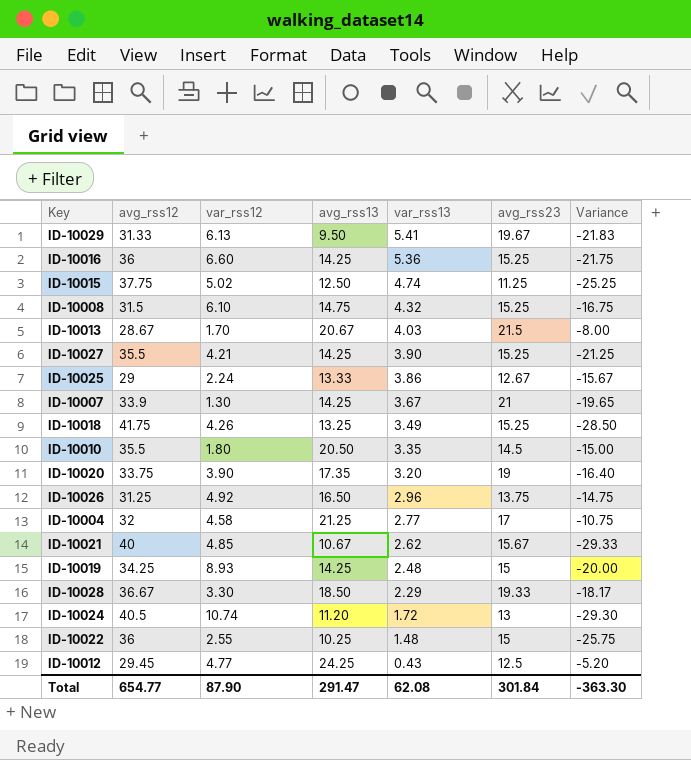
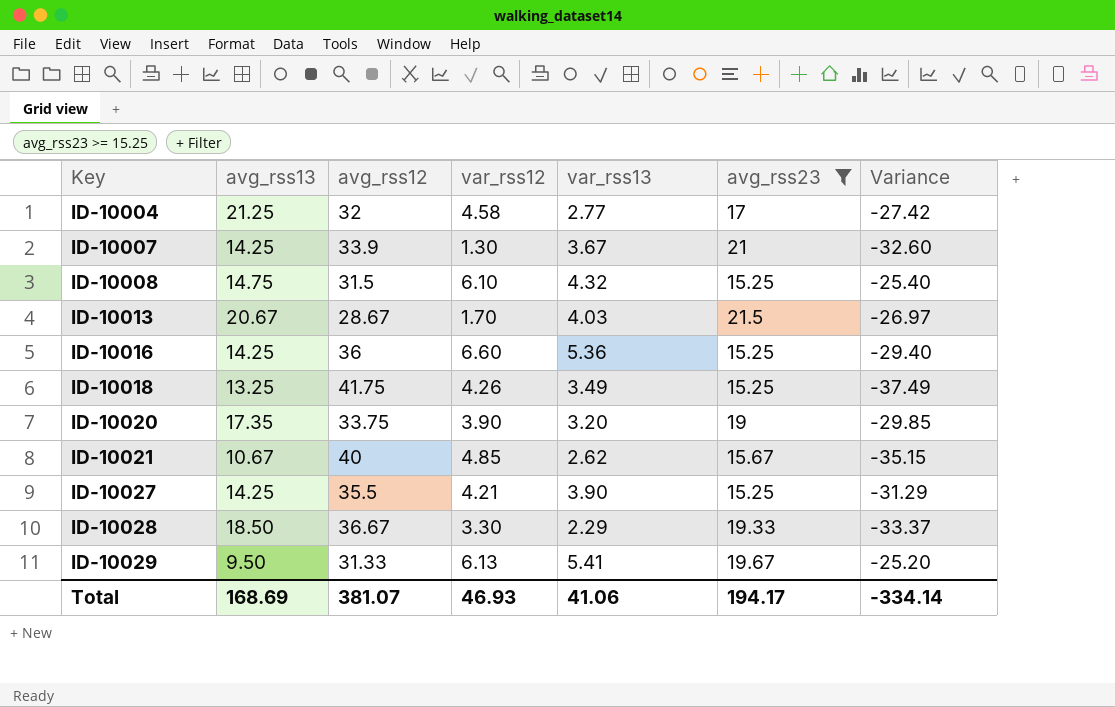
filter: none -> avg_rss23 >= 15.25
row order: var_rss13 descending -> Key ascending
column avg_rss13 | position: 4 -> 2
column Variance | formula: [avg_rss13] - [avg_rss12] -> [var_rss12] - [avg_rss12]
Total | avg_rss13: 291.47 -> 168.69
Total | avg_rss12: 654.77 -> 381.07
Total | var_rss12: 87.90 -> 46.93
Total | var_rss13: 62.08 -> 41.06
Total | avg_rss23: 301.84 -> 194.17
Total | Variance: -363.30 -> -334.14

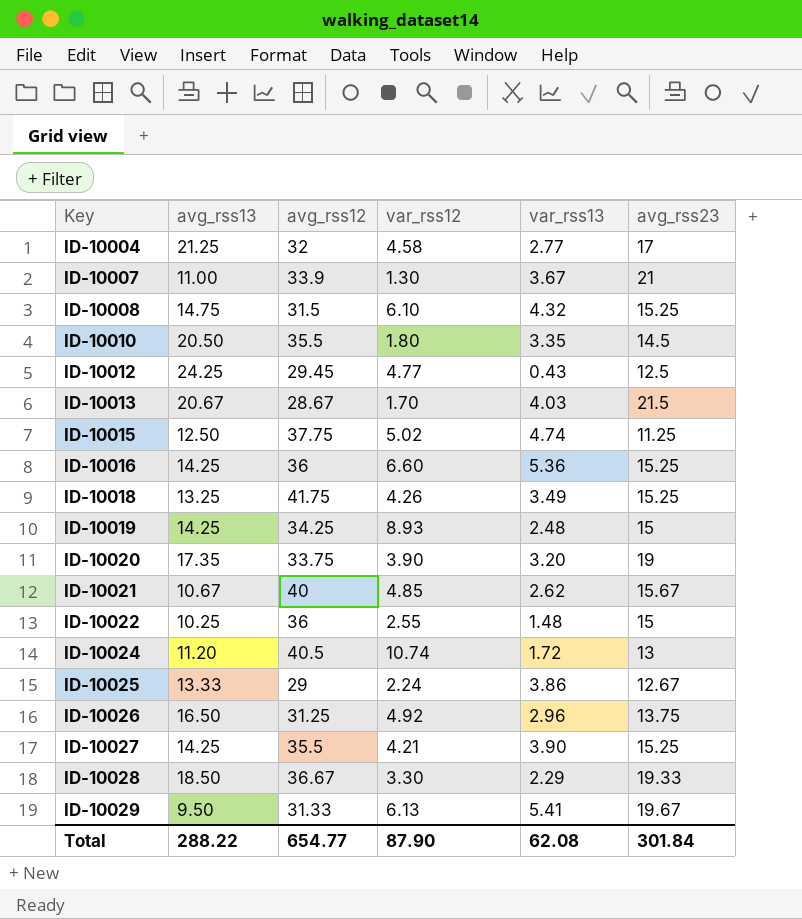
filter: avg_rss23 >= 15.25 -> none
column Variance | formula: [var_rss12] - [avg_rss12] -> none
ID-10007 | avg_rss13: 14.25 -> 11.00
Total | avg_rss13: 168.69 -> 288.22
Total | avg_rss12: 381.07 -> 654.77
Total | var_rss12: 46.93 -> 87.90
Total | var_rss13: 41.06 -> 62.08
Total | avg_rss23: 194.17 -> 301.84

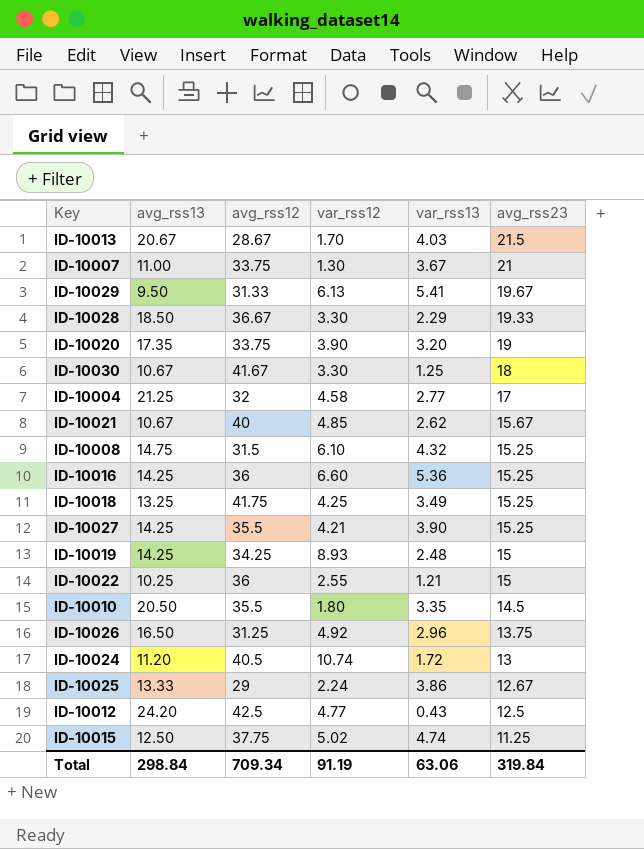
row order: Key ascending -> avg_rss23 descending
ID-10007 | avg_rss12: 33.9 -> 33.75
row ID-10030: none -> 10.67 | 41.67 | 3.30 | 1.25 | 18
ID-10018 | var_rss12: 4.26 -> 4.25
ID-10022 | var_rss13: 1.48 -> 1.21
ID-10012 | avg_rss13: 24.25 -> 24.20
ID-10012 | avg_rss12: 29.45 -> 42.5
Total | avg_rss13: 288.22 -> 298.84
Total | avg_rss12: 654.77 -> 709.34
Total | var_rss12: 87.90 -> 91.19
Total | var_rss13: 62.08 -> 63.06
Total | avg_rss23: 301.84 -> 319.84

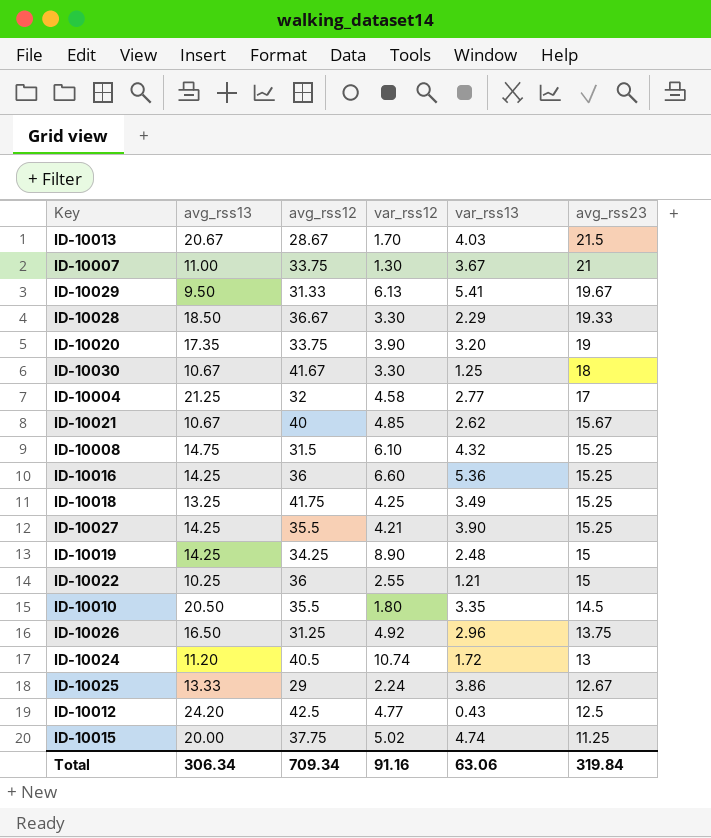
ID-10019 | var_rss12: 8.93 -> 8.90
ID-10015 | avg_rss13: 12.50 -> 20.00
Total | avg_rss13: 298.84 -> 306.34
Total | var_rss12: 91.19 -> 91.16

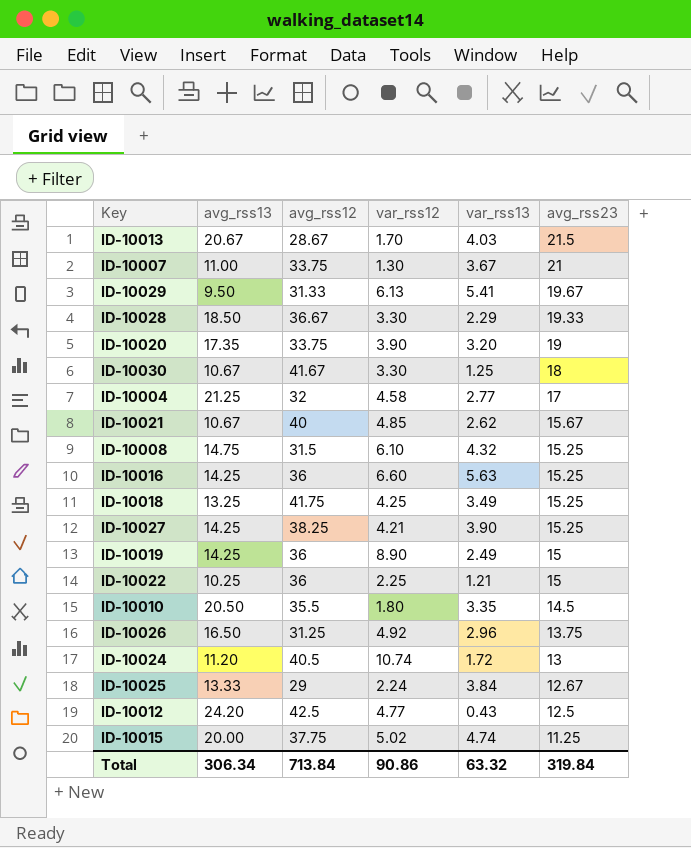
ID-10016 | var_rss13: 5.36 -> 5.63
ID-10027 | avg_rss12: 35.5 -> 38.25
ID-10019 | avg_rss12: 34.25 -> 36
ID-10019 | var_rss13: 2.48 -> 2.49
ID-10022 | var_rss12: 2.55 -> 2.25
ID-10025 | var_rss13: 3.86 -> 3.84
Total | avg_rss12: 709.34 -> 713.84
Total | var_rss12: 91.16 -> 90.86
Total | var_rss13: 63.06 -> 63.32

